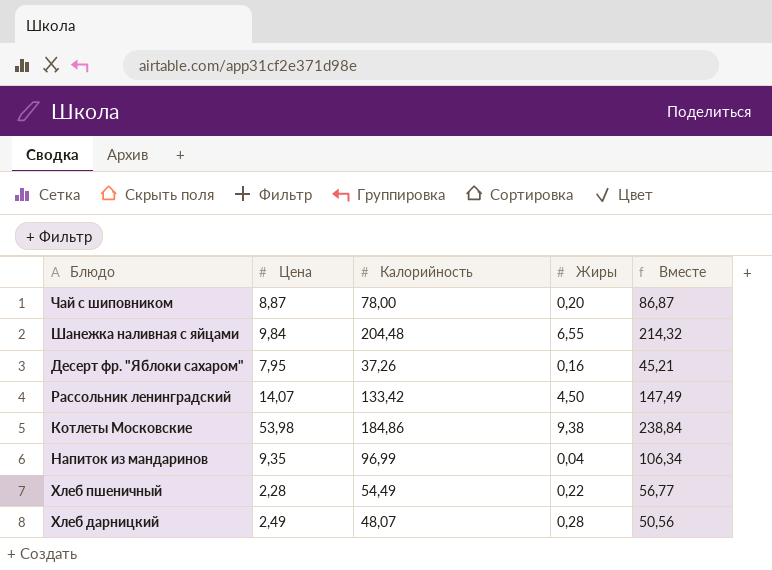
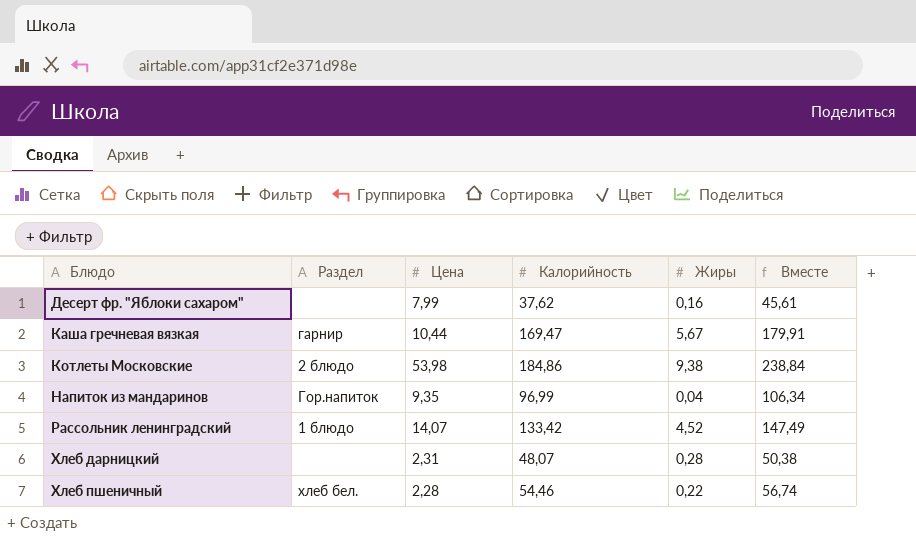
row order: none -> Блюдо ascending
column Раздел | position: none -> 2
row Чай с шиповником: 8,87 | 78,00 | 0,20 | 86,87 -> none
row Шанежка наливная с яйцами: 9,84 | 204,48 | 6,55 | 214,32 -> none
Десерт фр. "Яблоки сахаром" | Цена: 7,95 -> 7,99
Десерт фр. "Яблоки сахаром" | Калорийность: 37,26 -> 37,62
Десерт фр. "Яблоки сахаром" | Вместе: 45,21 -> 45,61
row Каша гречневая вязкая: none -> гарнир | 10,44 | 169,47 | 5,67 | 179,91
Рассольник ленинградский | Жиры: 4,50 -> 4,52
Хлеб дарницкий | Цена: 2,49 -> 2,31
Хлеб дарницкий | Вместе: 50,56 -> 50,38
Хлеб пшеничный | Калорийность: 54,49 -> 54,46
Хлеб пшеничный | Вместе: 56,77 -> 56,74

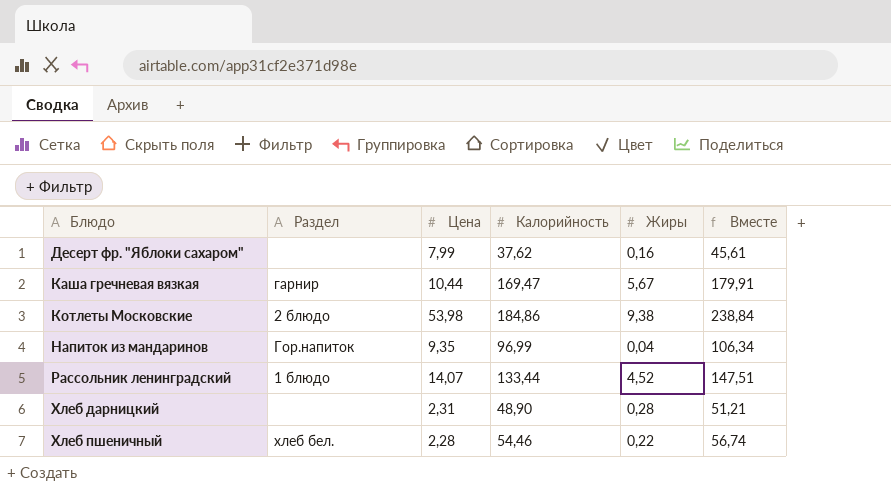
Рассольник ленинградский | Калорийность: 133,42 -> 133,44
Рассольник ленинградский | Вместе: 147,49 -> 147,51
Хлеб дарницкий | Калорийность: 48,07 -> 48,90
Хлеб дарницкий | Вместе: 50,38 -> 51,21

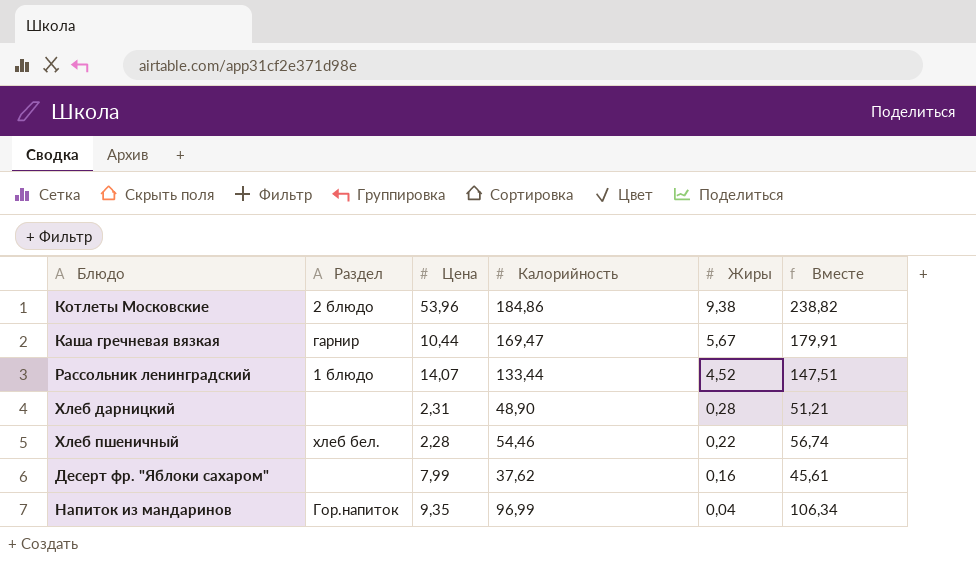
row order: Блюдо ascending -> Жиры descending
Котлеты Московские | Цена: 53,98 -> 53,96
Котлеты Московские | Вместе: 238,84 -> 238,82

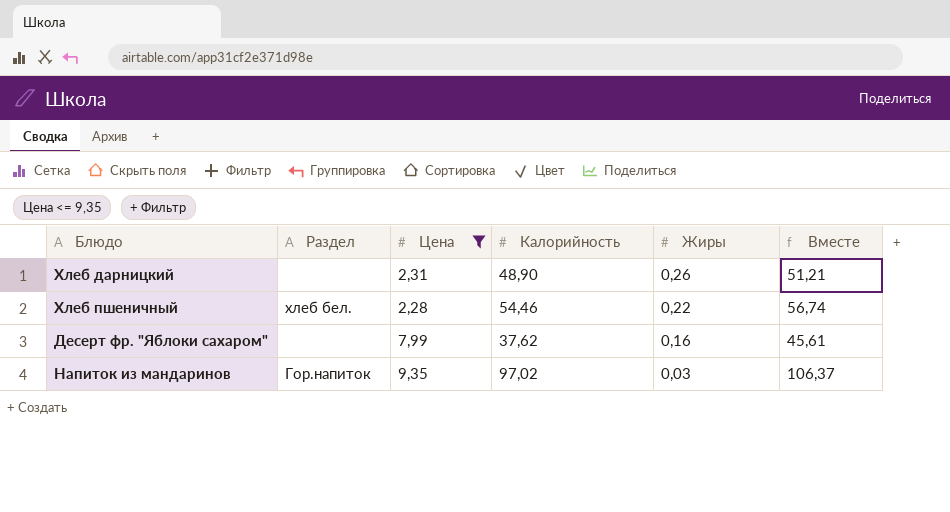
filter: none -> Цена <= 9,35
Хлеб дарницкий | Жиры: 0,28 -> 0,26
Напиток из мандаринов | Калорийность: 96,99 -> 97,02
Напиток из мандаринов | Жиры: 0,04 -> 0,03
Напиток из мандаринов | Вместе: 106,34 -> 106,37

